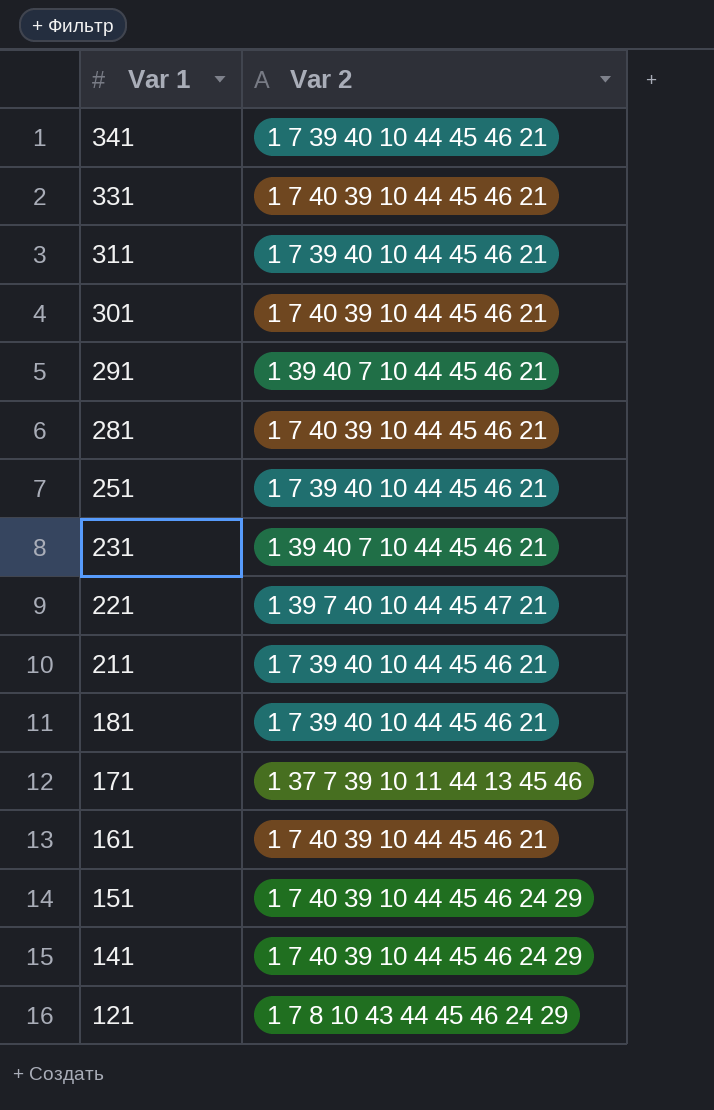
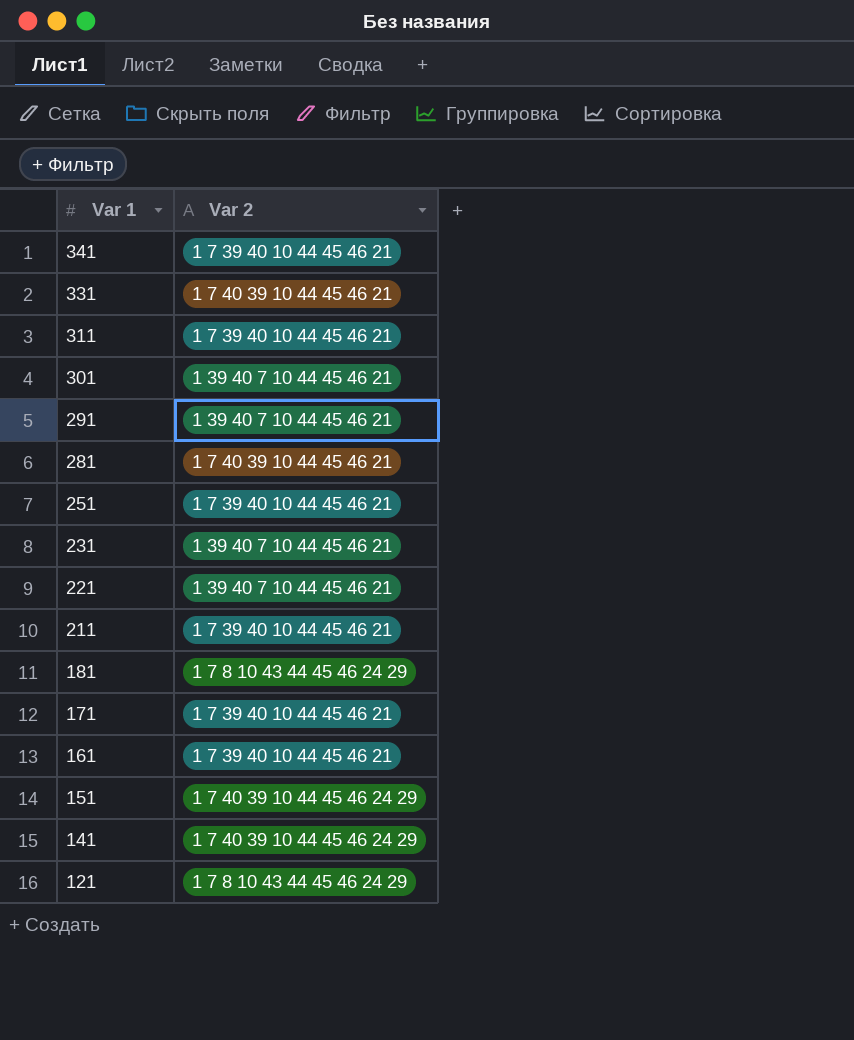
301 | Var 2: 1 7 40 39 10 44 45 46 21 -> 1 39 40 7 10 44 45 46 21
221 | Var 2: 1 39 7 40 10 44 45 47 21 -> 1 39 40 7 10 44 45 46 21
181 | Var 2: 1 7 39 40 10 44 45 46 21 -> 1 7 8 10 43 44 45 46 24 29
171 | Var 2: 1 37 7 39 10 11 44 13 45 46 -> 1 7 39 40 10 44 45 46 21
161 | Var 2: 1 7 40 39 10 44 45 46 21 -> 1 7 39 40 10 44 45 46 21

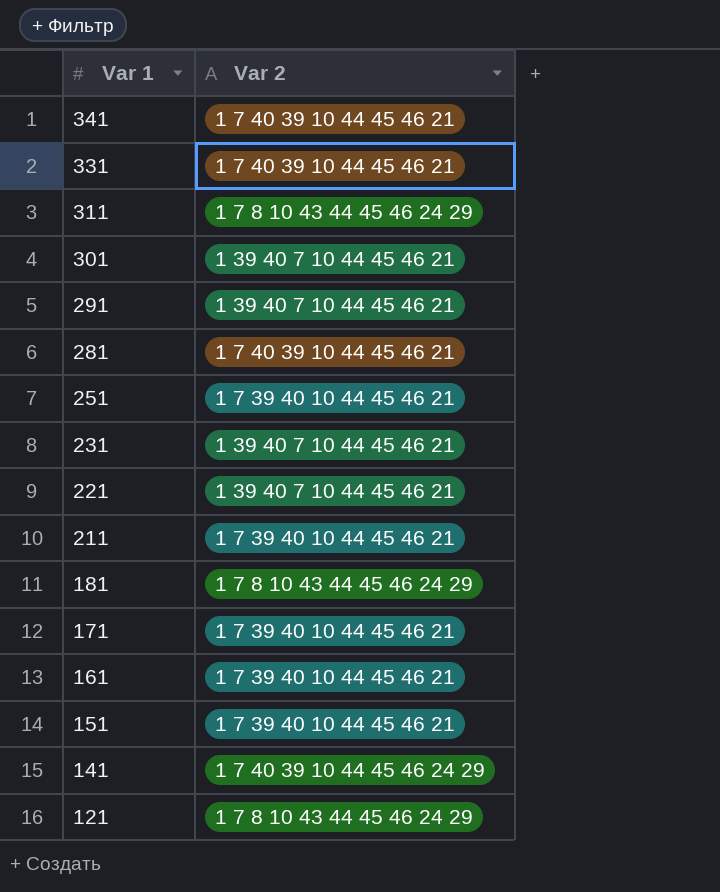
341 | Var 2: 1 7 39 40 10 44 45 46 21 -> 1 7 40 39 10 44 45 46 21
311 | Var 2: 1 7 39 40 10 44 45 46 21 -> 1 7 8 10 43 44 45 46 24 29
151 | Var 2: 1 7 40 39 10 44 45 46 24 29 -> 1 7 39 40 10 44 45 46 21

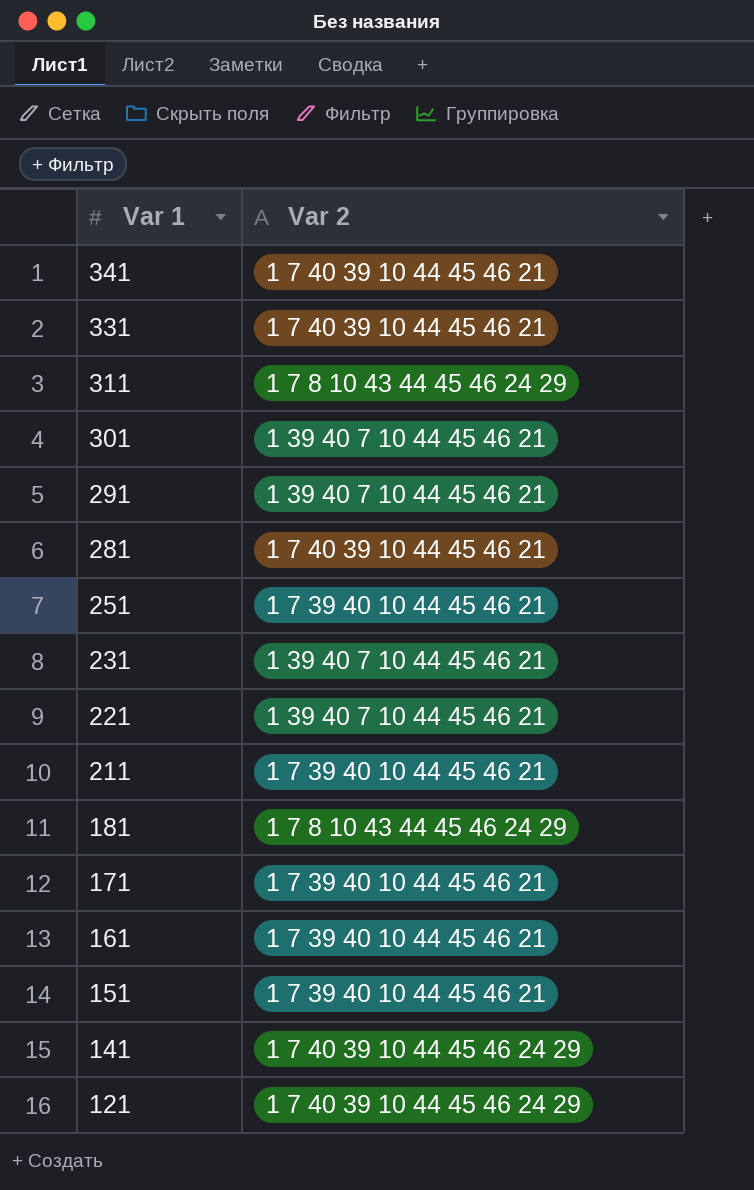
121 | Var 2: 1 7 8 10 43 44 45 46 24 29 -> 1 7 40 39 10 44 45 46 24 29

